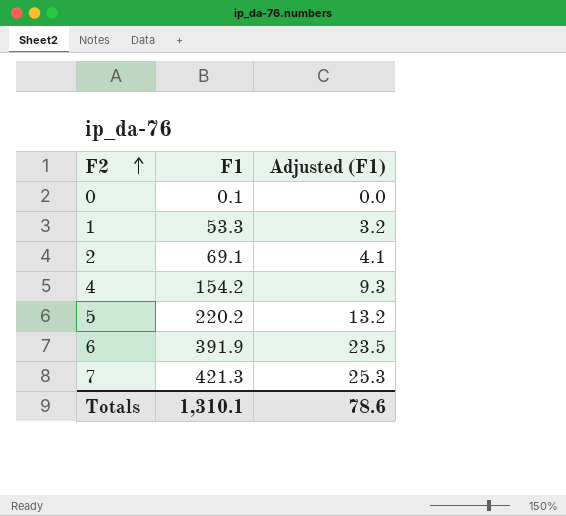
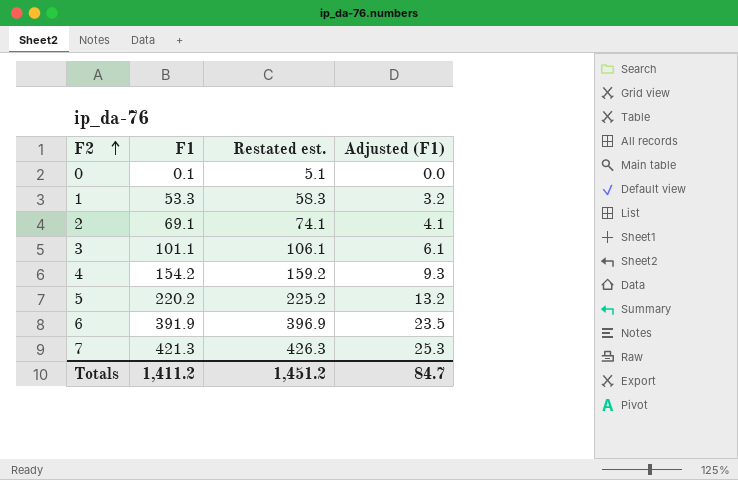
column Restated est. | formula: none -> [F1] + 5
row 3: none -> 101.1 | 106.1 | 6.1
Totals | F1: 1,310.1 -> 1,411.2
Totals | Adjusted (F1): 78.6 -> 84.7

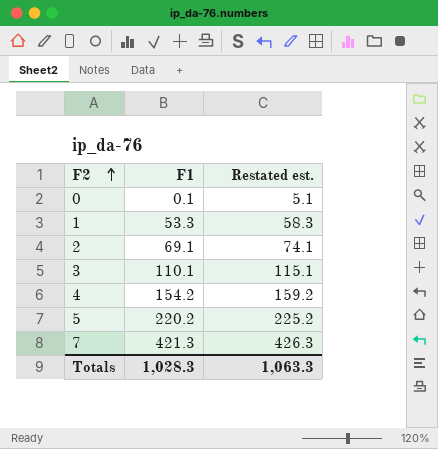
column Adjusted (F1) | formula: [F1] * 0.06 -> none
row 6: 391.9 | 396.9 | 23.5 -> none
3 | F1: 101.1 -> 110.1
3 | Restated est.: 106.1 -> 115.1
Totals | F1: 1,411.2 -> 1,028.3
Totals | Restated est.: 1,451.2 -> 1,063.3

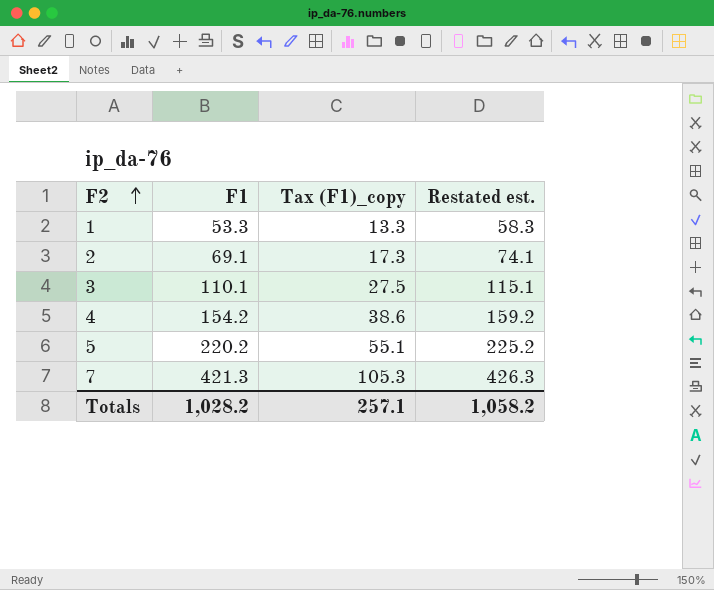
column Tax (F1)_copy | formula: none -> [F1] * 0.25
row 0: 0.1 | 5.1 -> none
Totals | F1: 1,028.3 -> 1,028.2
Totals | Restated est.: 1,063.3 -> 1,058.2

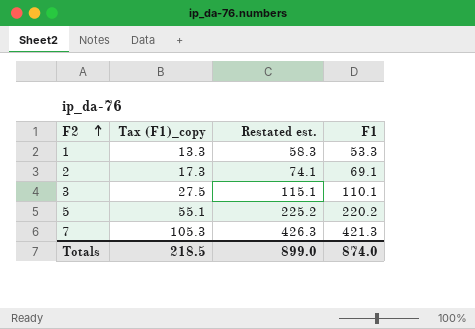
column F1 | position: 2 -> 4
row 4: 154.2 | 38.6 | 159.2 -> none
Totals | Tax (F1)_copy: 257.1 -> 218.5
Totals | Restated est.: 1,058.2 -> 899.0
Totals | F1: 1,028.2 -> 874.0

